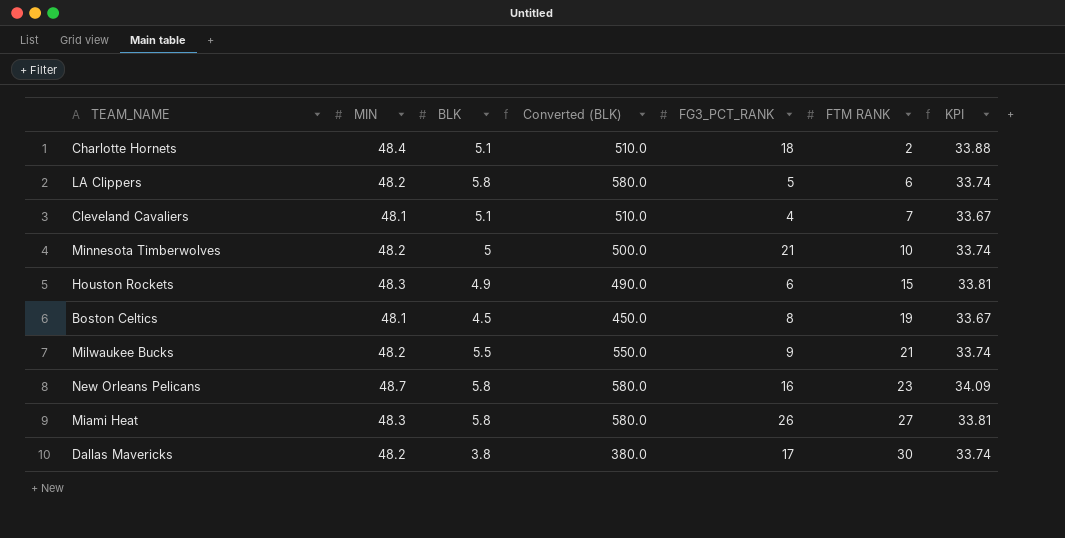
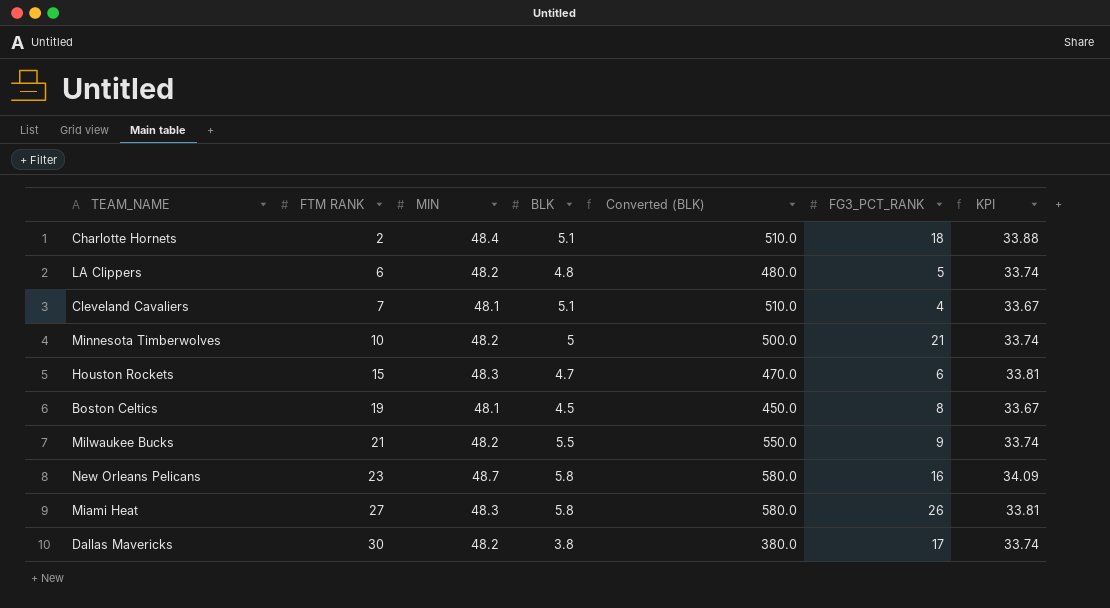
column FTM RANK | position: 6 -> 2
LA Clippers | BLK: 5.8 -> 4.8
LA Clippers | Converted (BLK): 580.0 -> 480.0
Houston Rockets | BLK: 4.9 -> 4.7
Houston Rockets | Converted (BLK): 490.0 -> 470.0

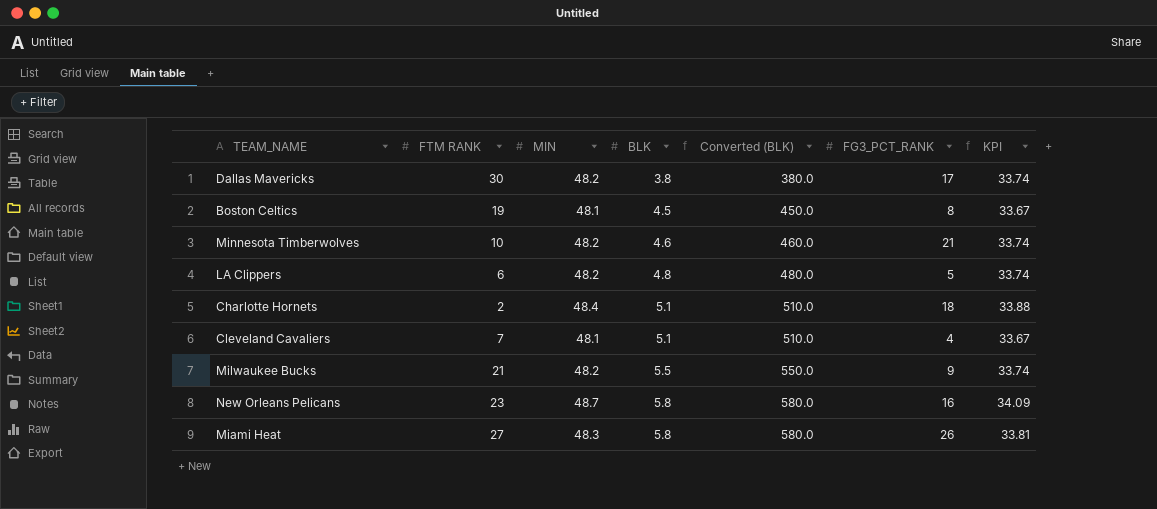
row order: FTM RANK ascending -> BLK ascending
row Houston Rockets: 15 | 48.3 | 4.7 | 470.0 | 6 | 33.81 -> none
Minnesota Timberwolves | BLK: 5 -> 4.6
Minnesota Timberwolves | Converted (BLK): 500.0 -> 460.0

